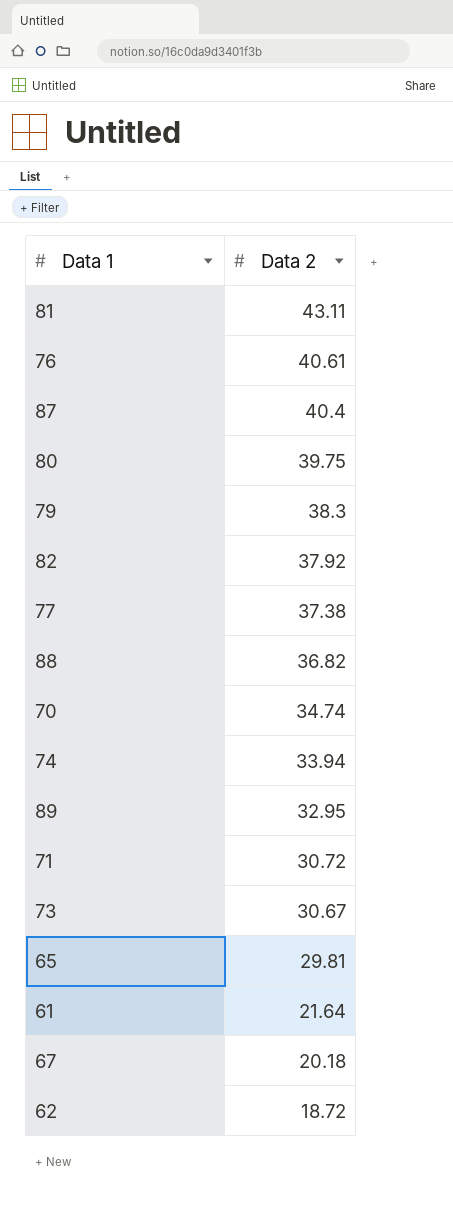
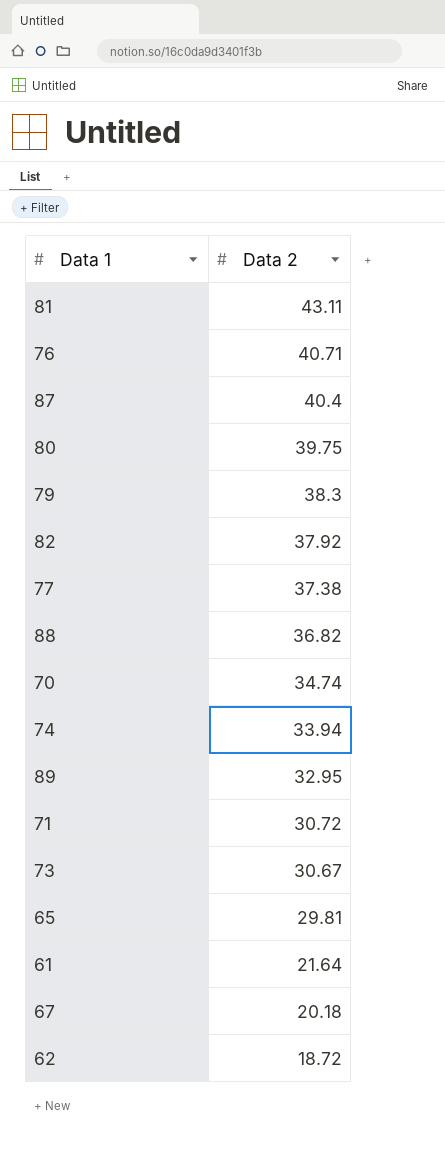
76 | Data 2: 40.61 -> 40.71

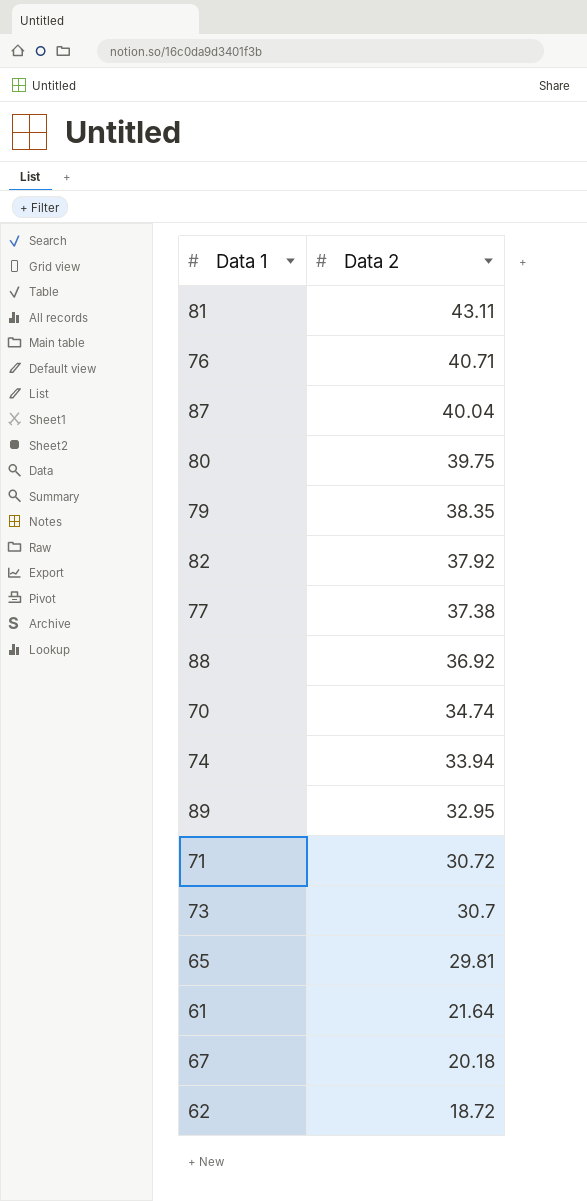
87 | Data 2: 40.4 -> 40.04
79 | Data 2: 38.3 -> 38.35
88 | Data 2: 36.82 -> 36.92
73 | Data 2: 30.67 -> 30.7

